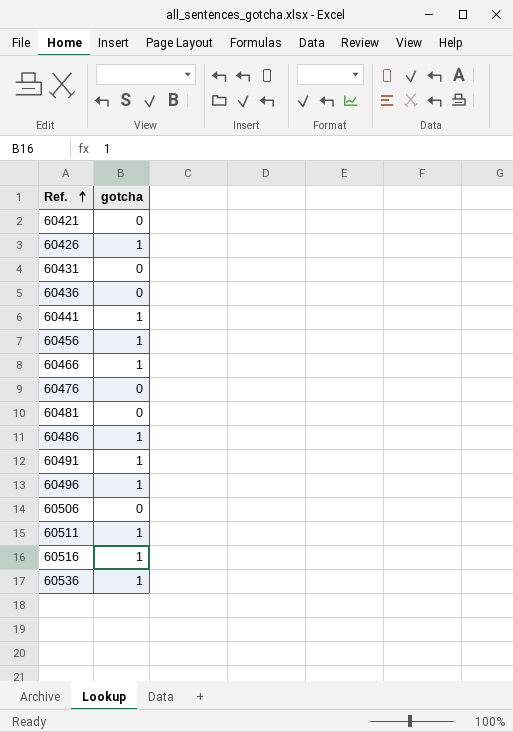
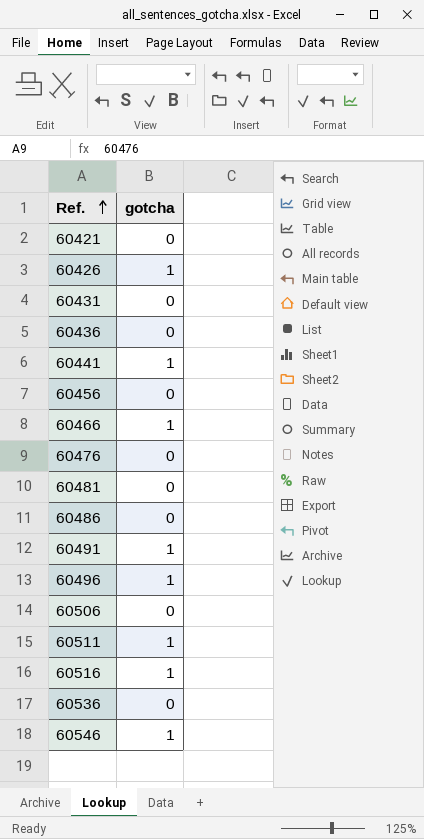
60456 | gotcha: 1 -> 0
60486 | gotcha: 1 -> 0
60536 | gotcha: 1 -> 0
row 60546: none -> 1

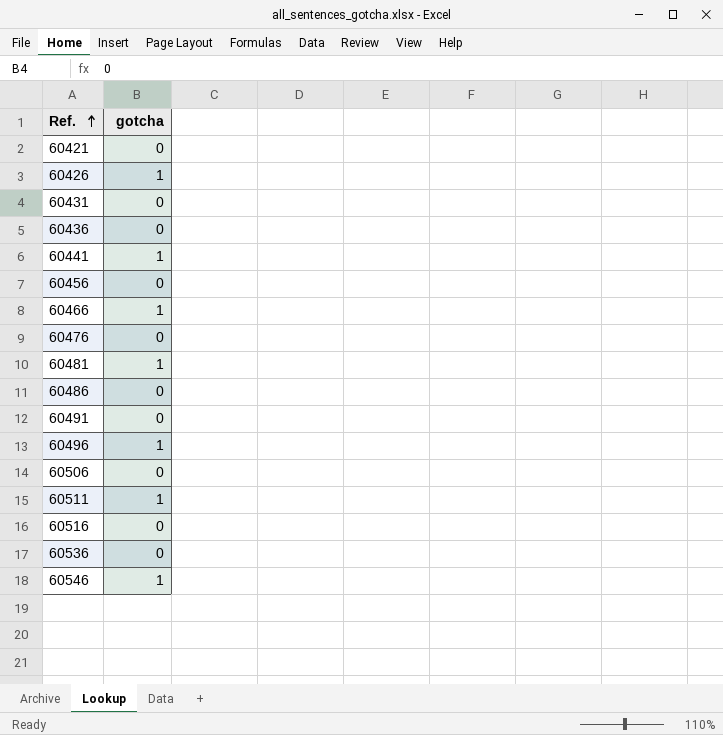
60481 | gotcha: 0 -> 1
60491 | gotcha: 1 -> 0
60516 | gotcha: 1 -> 0

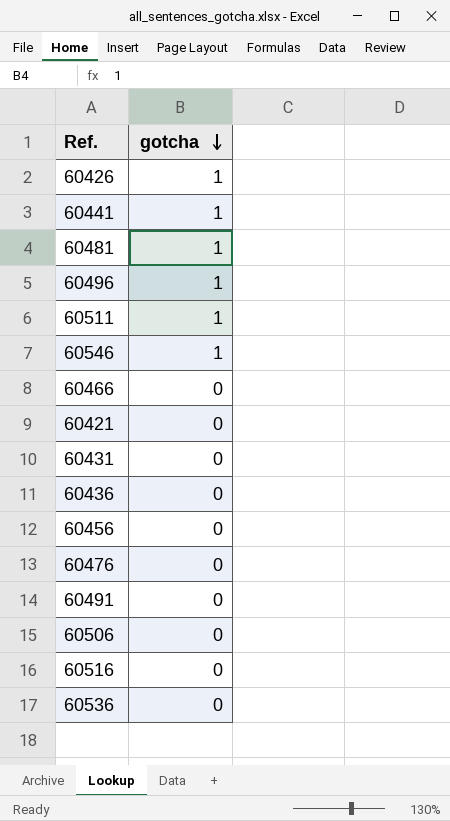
row order: Ref. ascending -> gotcha descending
row 60486: 0 -> none
60466 | gotcha: 1 -> 0

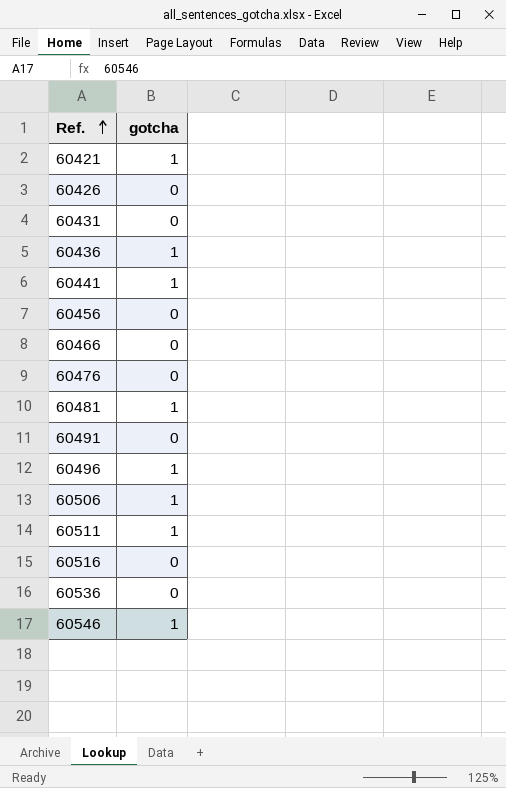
row order: gotcha descending -> Ref. ascending
60421 | gotcha: 0 -> 1
60426 | gotcha: 1 -> 0
60436 | gotcha: 0 -> 1
60506 | gotcha: 0 -> 1

